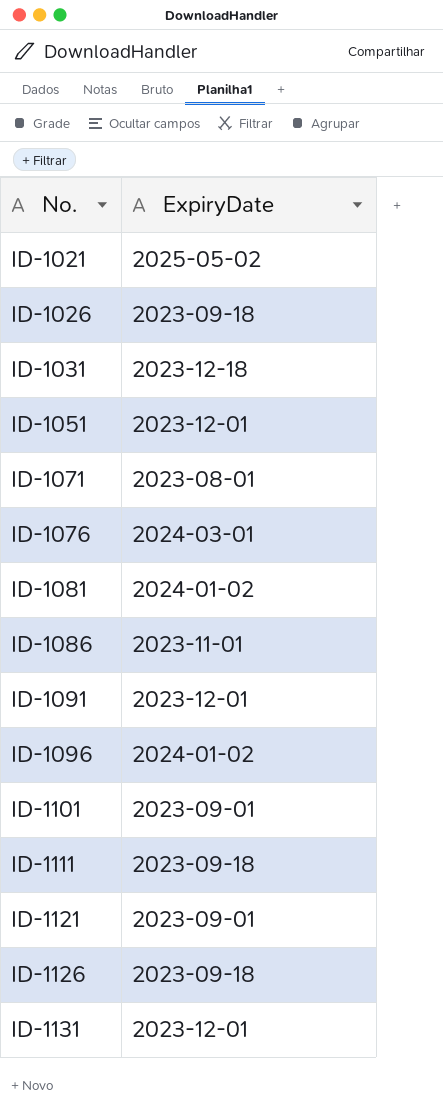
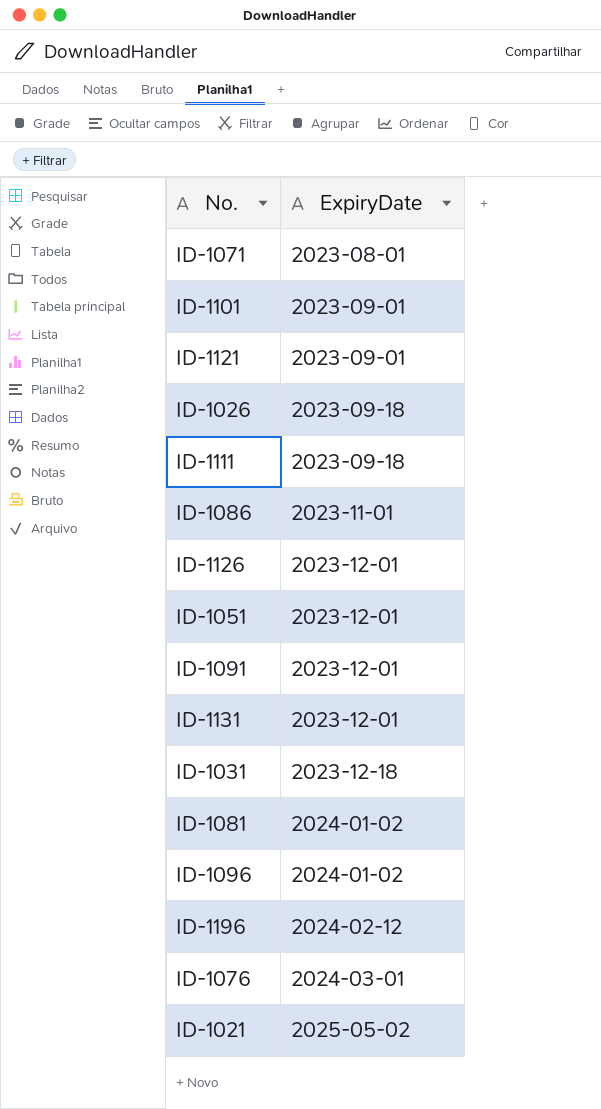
row order: No. ascending -> ExpiryDate ascending
ID-1126 | ExpiryDate: 2023-09-18 -> 2023-12-01
row ID-1196: none -> 2024-02-12

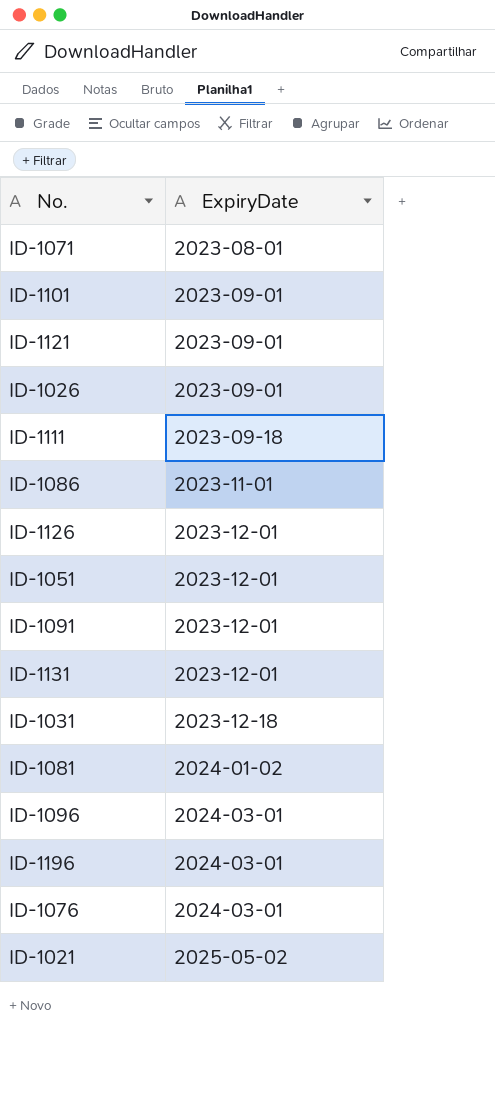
ID-1026 | ExpiryDate: 2023-09-18 -> 2023-09-01
ID-1096 | ExpiryDate: 2024-01-02 -> 2024-03-01
ID-1196 | ExpiryDate: 2024-02-12 -> 2024-03-01

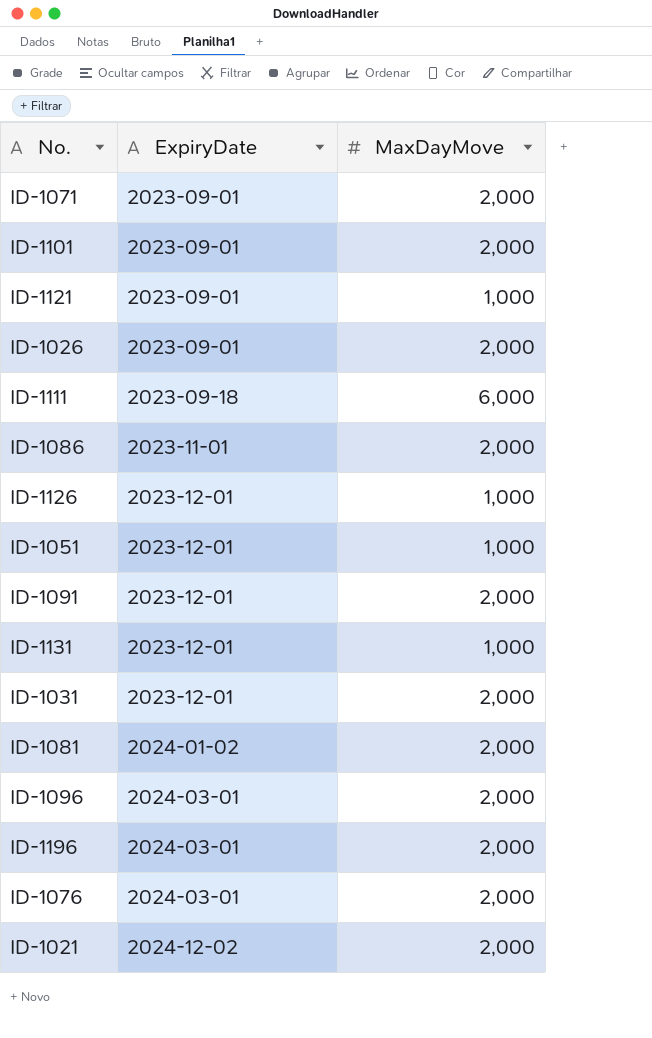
column MaxDayMove | position: none -> 3
ID-1071 | ExpiryDate: 2023-08-01 -> 2023-09-01
ID-1031 | ExpiryDate: 2023-12-18 -> 2023-12-01
ID-1021 | ExpiryDate: 2025-05-02 -> 2024-12-02

